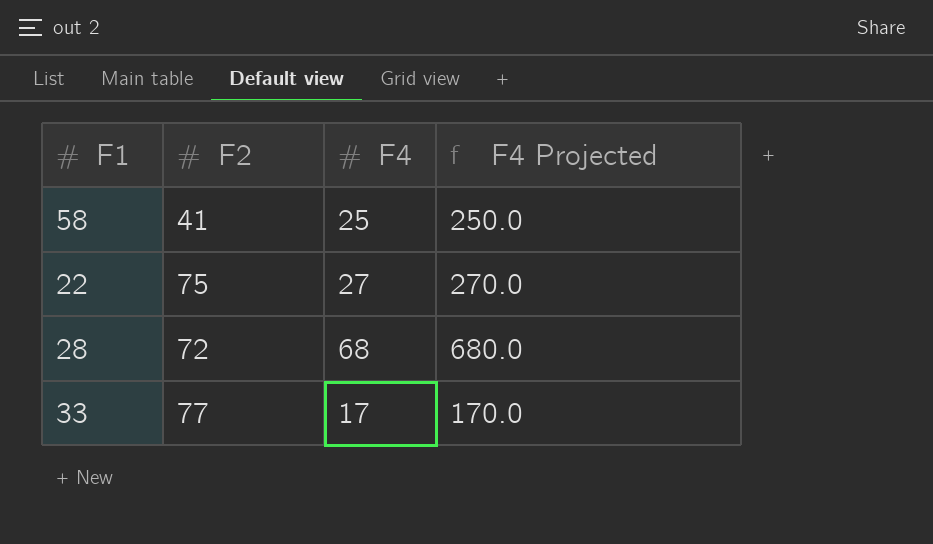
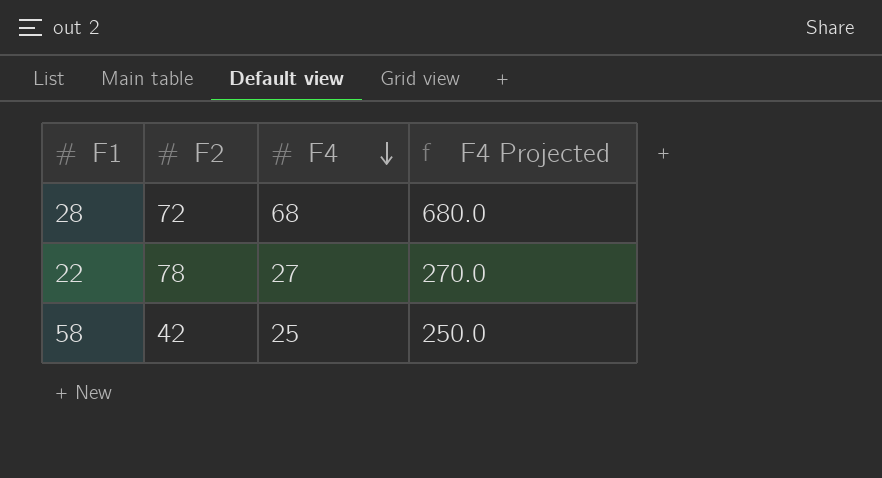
row order: none -> F4 descending
row 33: 77 | 17 | 170.0 -> none
22 | F2: 75 -> 78
58 | F2: 41 -> 42

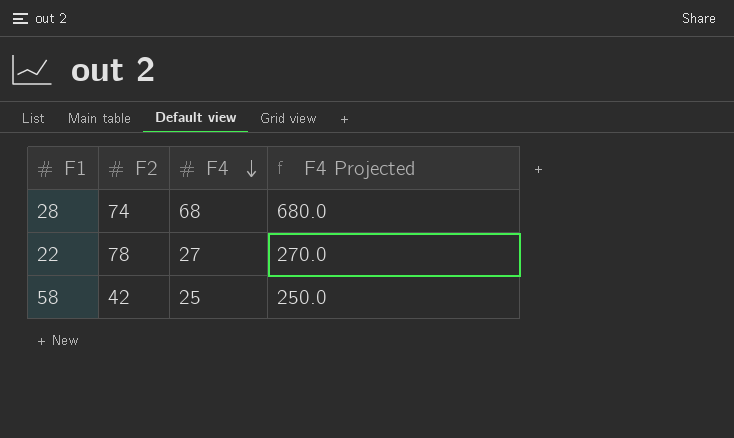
28 | F2: 72 -> 74

